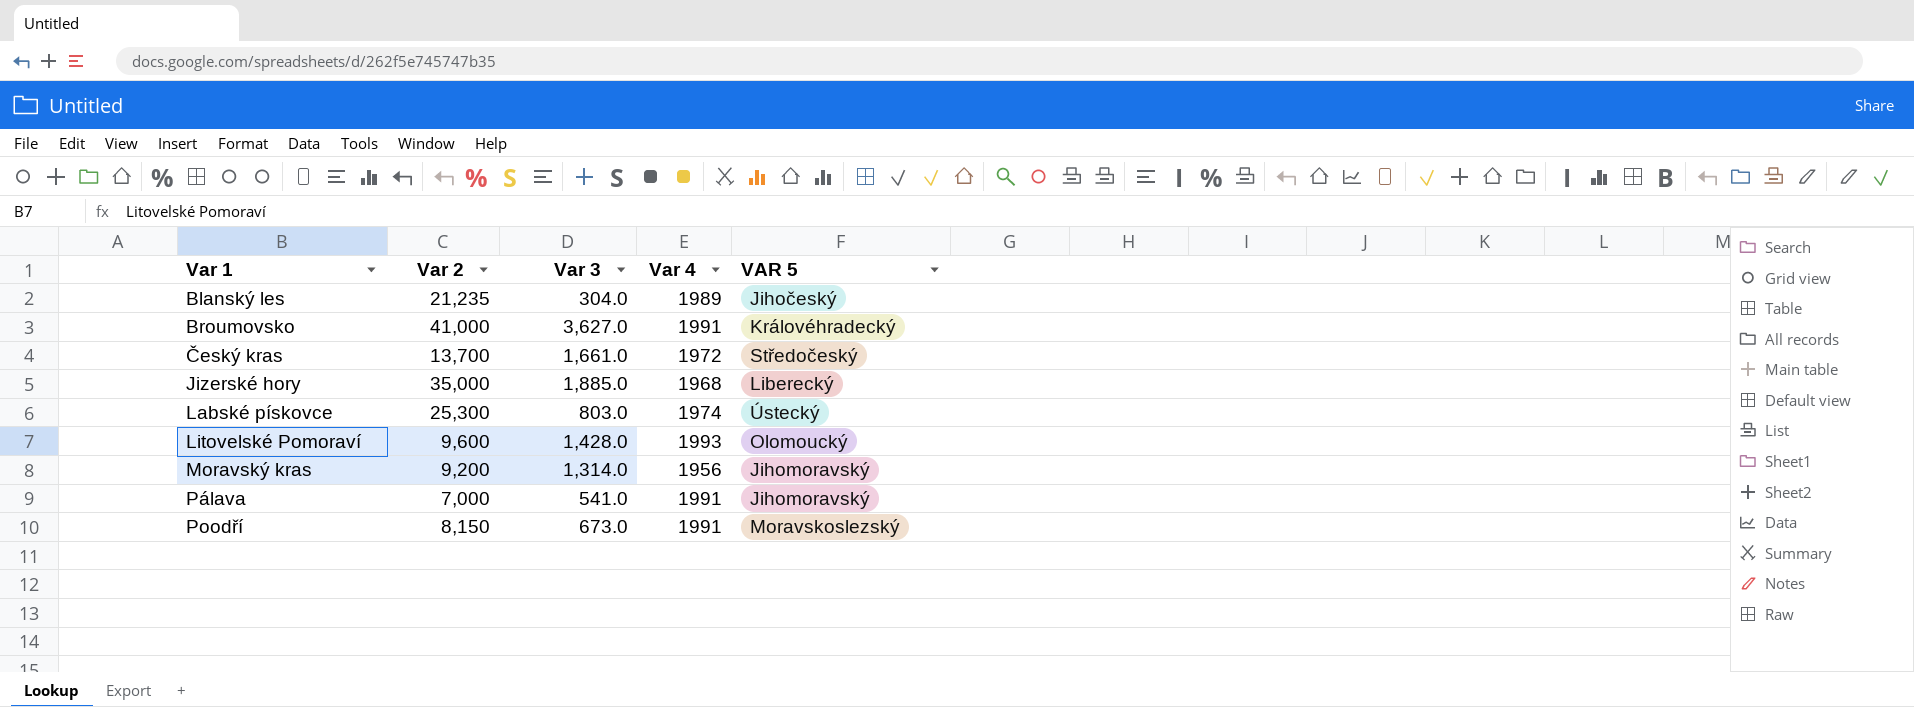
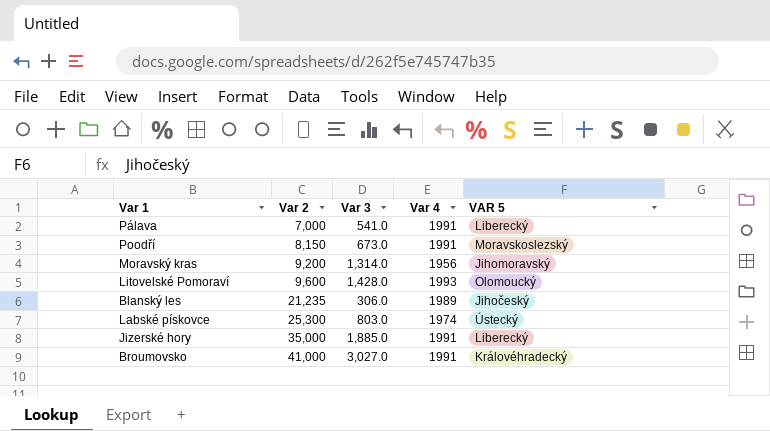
row order: Var 1 ascending -> Var 2 ascending
row Český kras: 13,700 | 1,661.0 | 1972 | Středočeský -> none
Pálava | VAR 5: Jihomoravský -> Liberecký
Blanský les | Var 3: 304.0 -> 306.0
Jizerské hory | Var 4: 1968 -> 1991
Broumovsko | Var 3: 3,627.0 -> 3,027.0

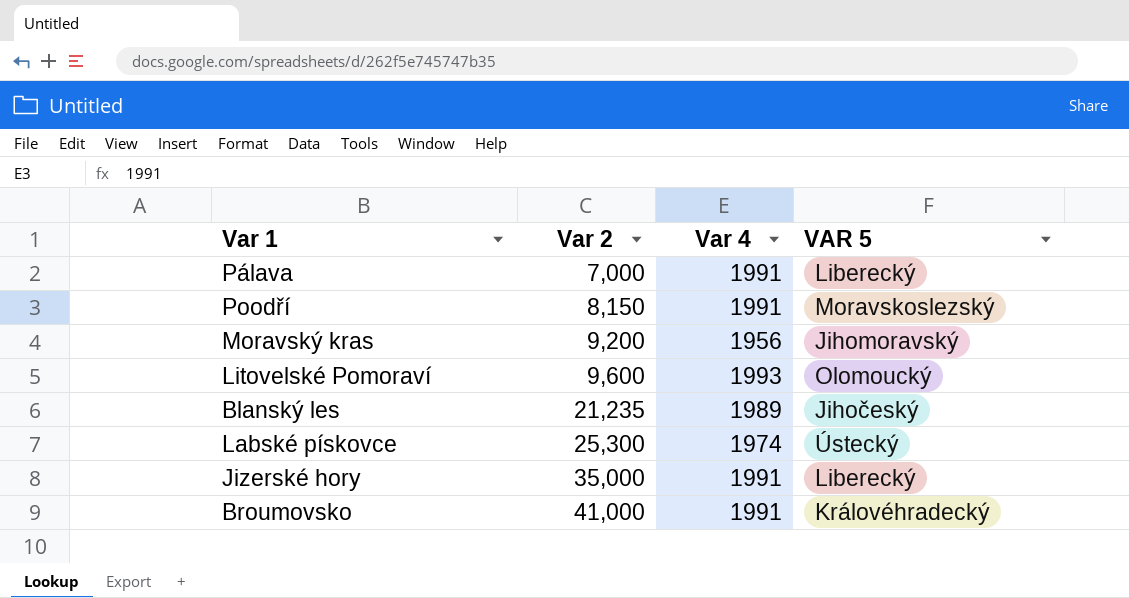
column Var 3 | position: 3 -> none

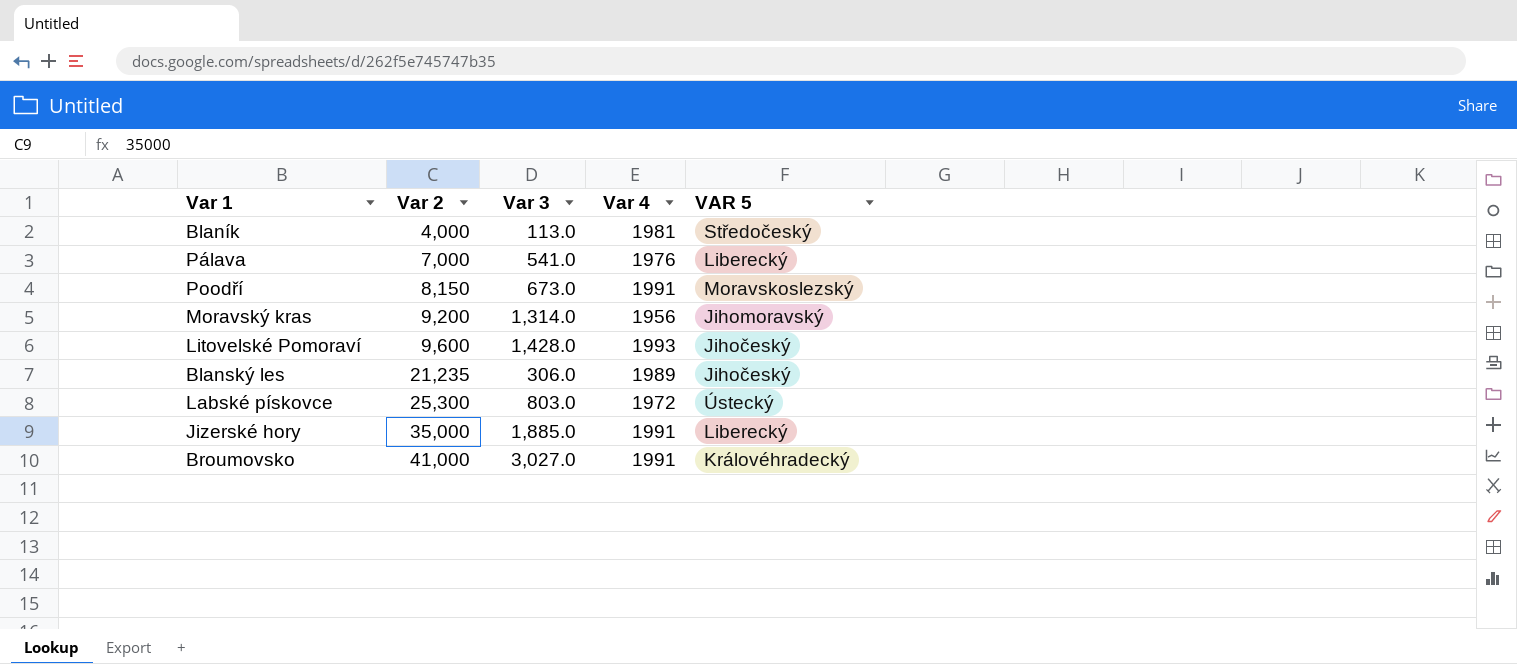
column Var 3 | position: none -> 3
row Blaník: none -> 4,000 | 113.0 | 1981 | Středočeský
Pálava | Var 4: 1991 -> 1976
Litovelské Pomoraví | VAR 5: Olomoucký -> Jihočeský
Labské pískovce | Var 4: 1974 -> 1972

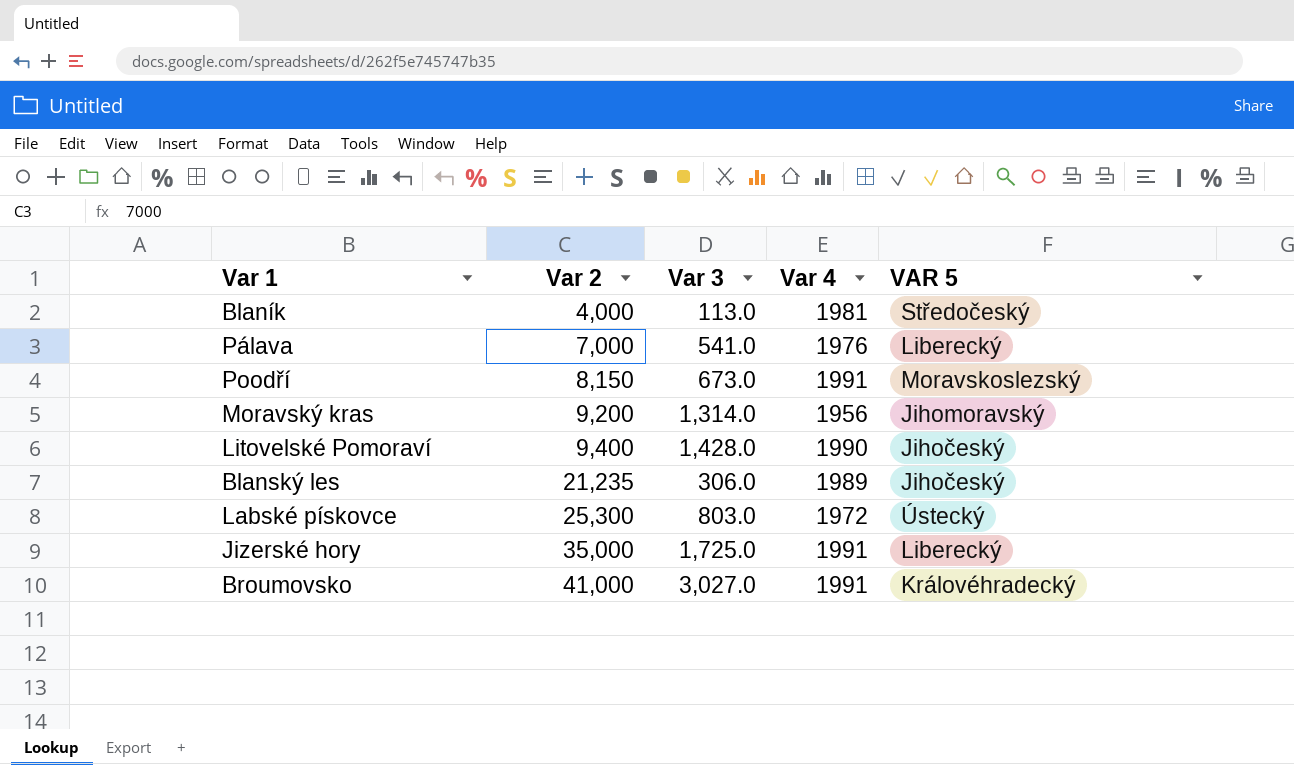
Litovelské Pomoraví | Var 2: 9,600 -> 9,400
Litovelské Pomoraví | Var 4: 1993 -> 1990
Jizerské hory | Var 3: 1,885.0 -> 1,725.0

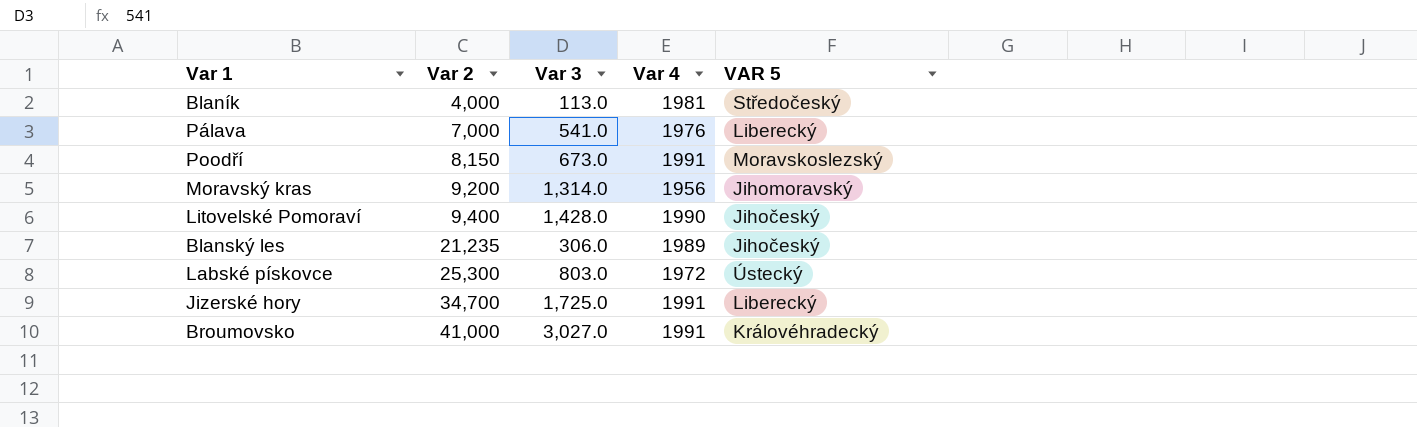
Jizerské hory | Var 2: 35,000 -> 34,700

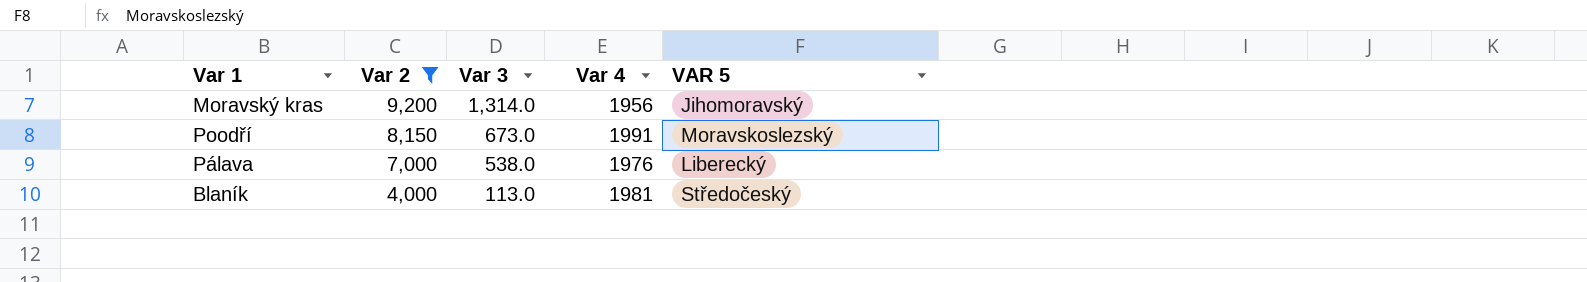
filter: none -> Var 2 <= 9,200
row order: Var 2 ascending -> Var 2 descending
Pálava | Var 3: 541.0 -> 538.0

